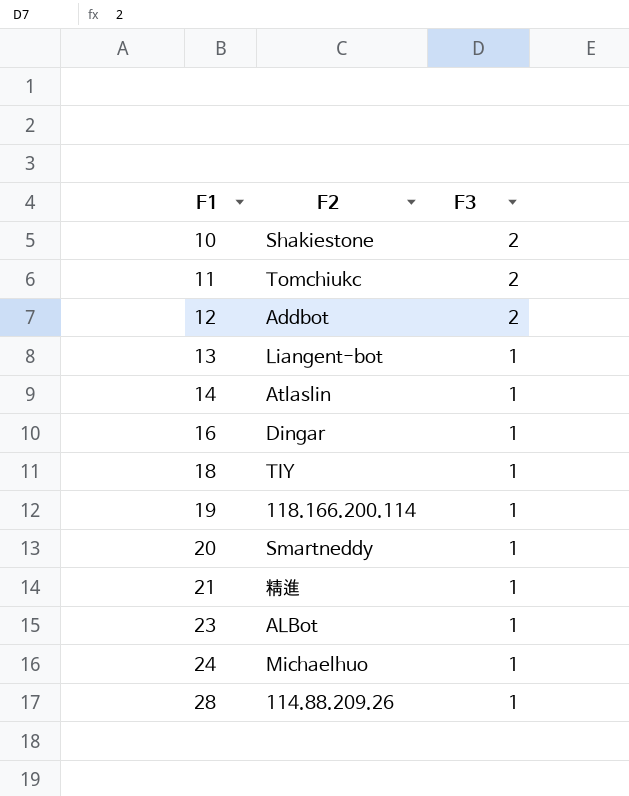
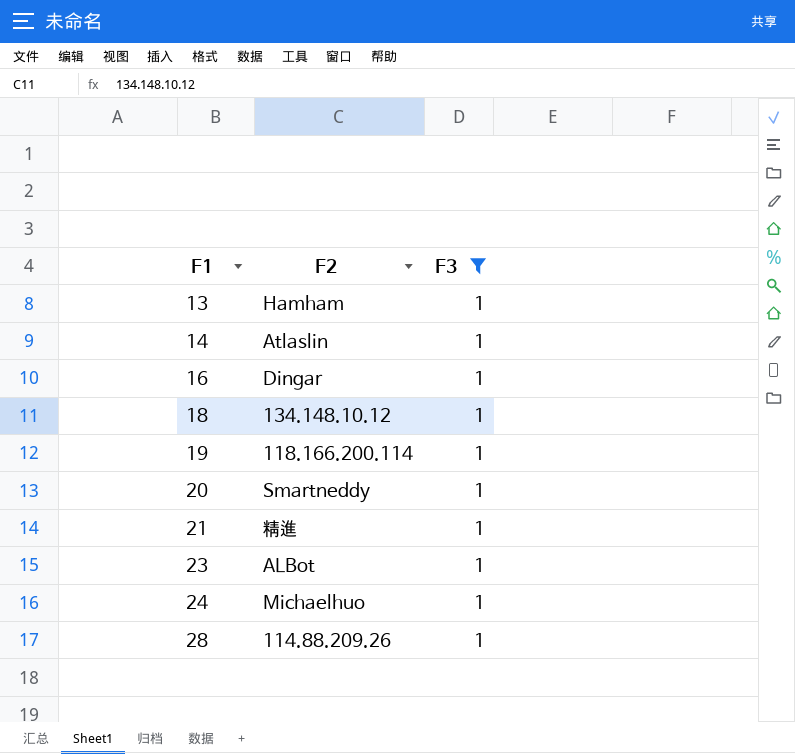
filter: none -> F3 = 1
13 | F2: Liangent-bot -> Hamham
18 | F2: TIY -> 134.148.10.12

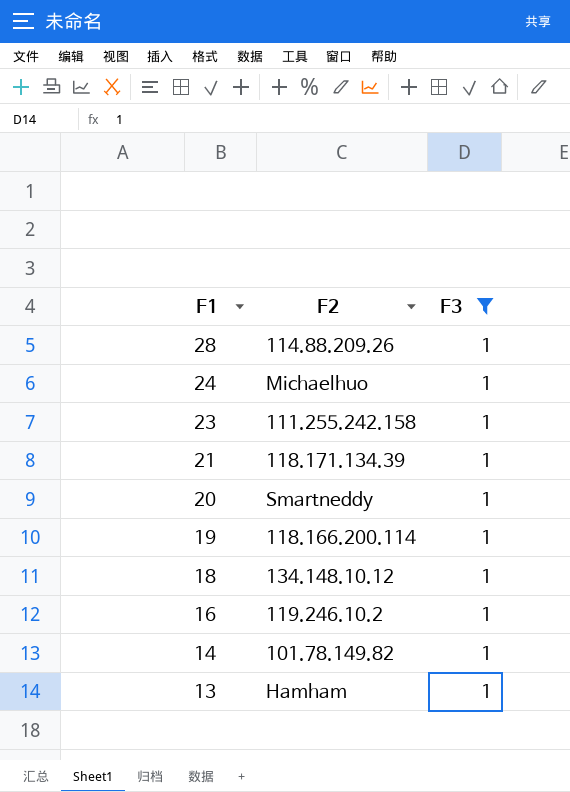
row order: F1 ascending -> F1 descending
23 | F2: ALBot -> 111.255.242.158
21 | F2: 精進 -> 118.171.134.39
16 | F2: Dingar -> 119.246.10.2
14 | F2: Atlaslin -> 101.78.149.82

